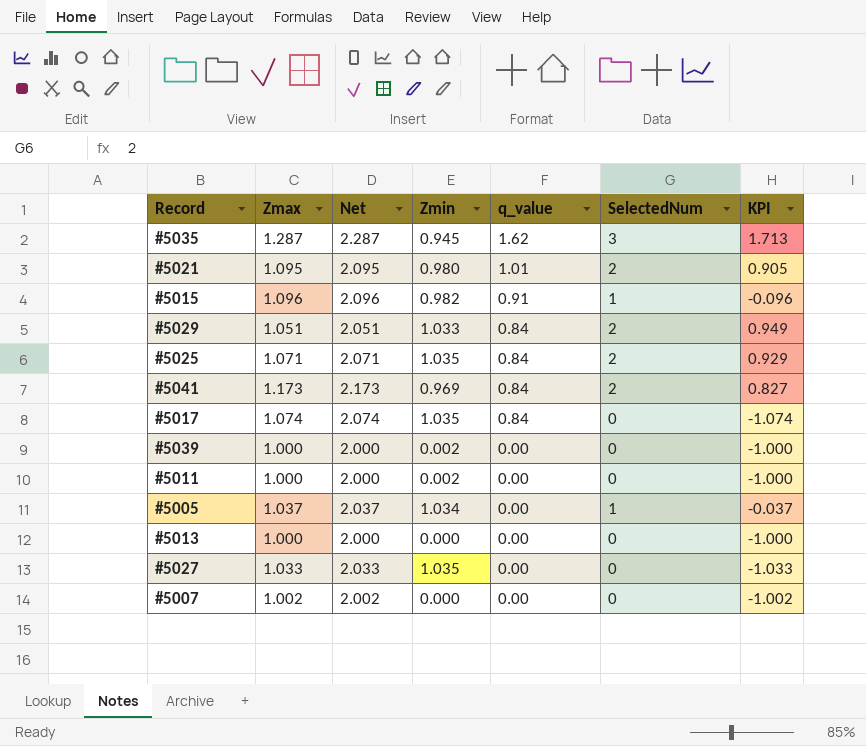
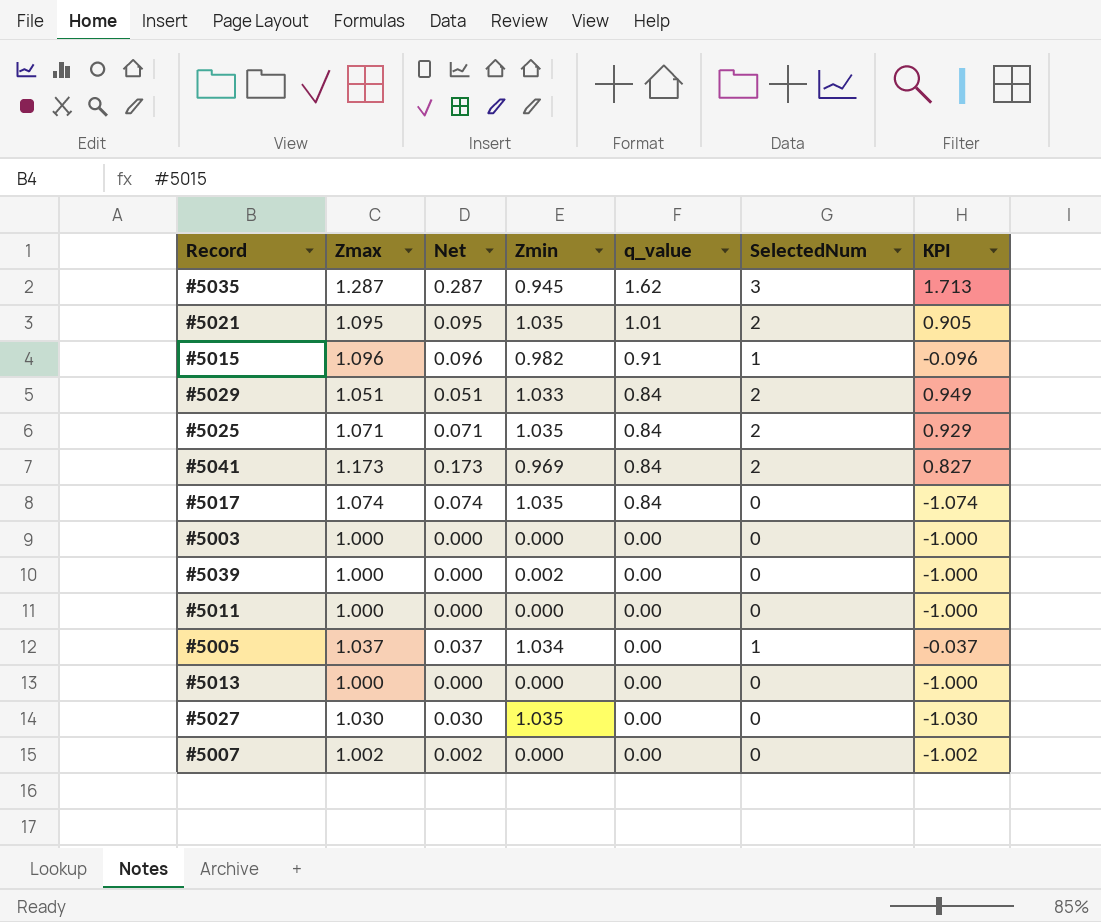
column Net | formula: [Zmax] + 1 -> [Zmax] - 1
#5021 | Zmin: 0.980 -> 1.035
row #5003: none -> 1.000 | 0.000 | 0.000 | 0.00 | 0 | -1.000
#5011 | Zmin: 0.002 -> 0.000
#5027 | Zmax: 1.033 -> 1.030
#5027 | KPI: -1.033 -> -1.030

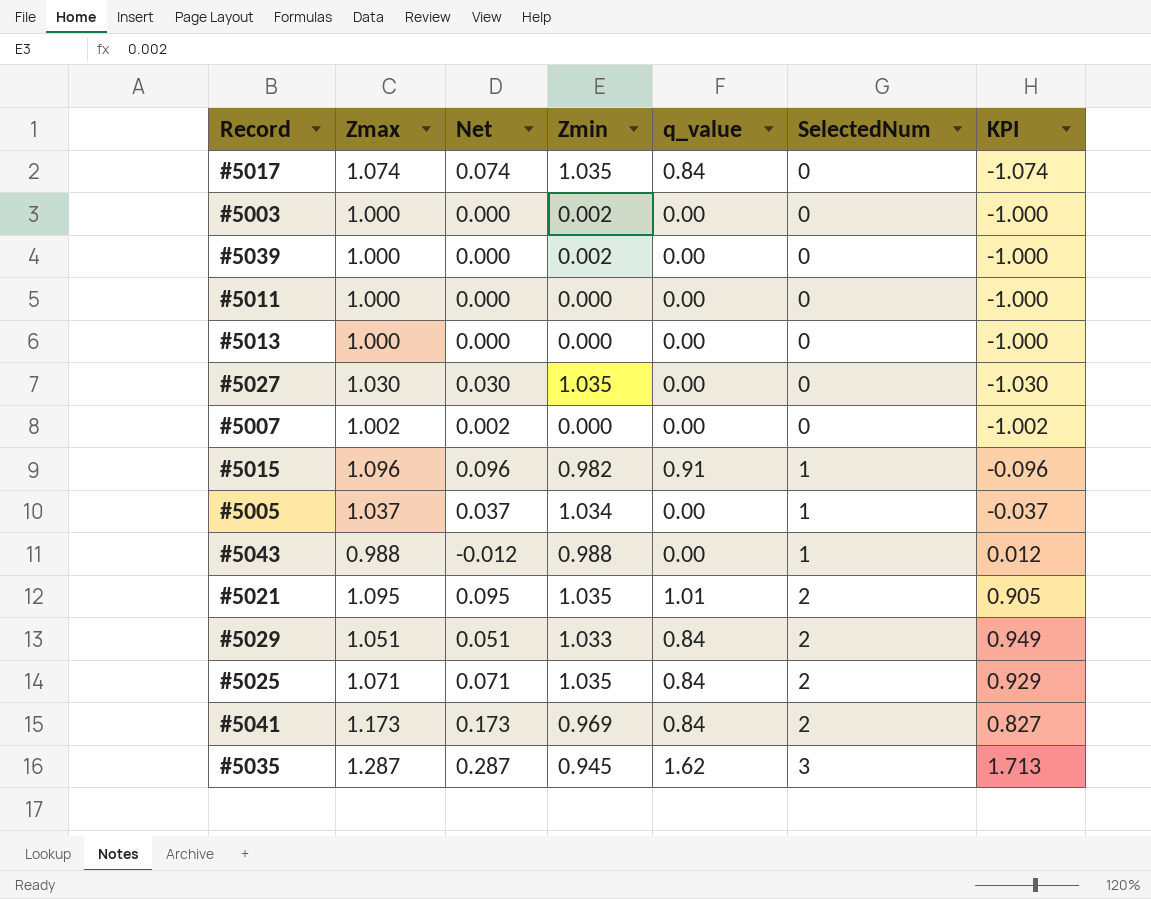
row order: q_value descending -> SelectedNum ascending
#5003 | Zmin: 0.000 -> 0.002
row #5043: none -> 0.988 | -0.012 | 0.988 | 0.00 | 1 | 0.012

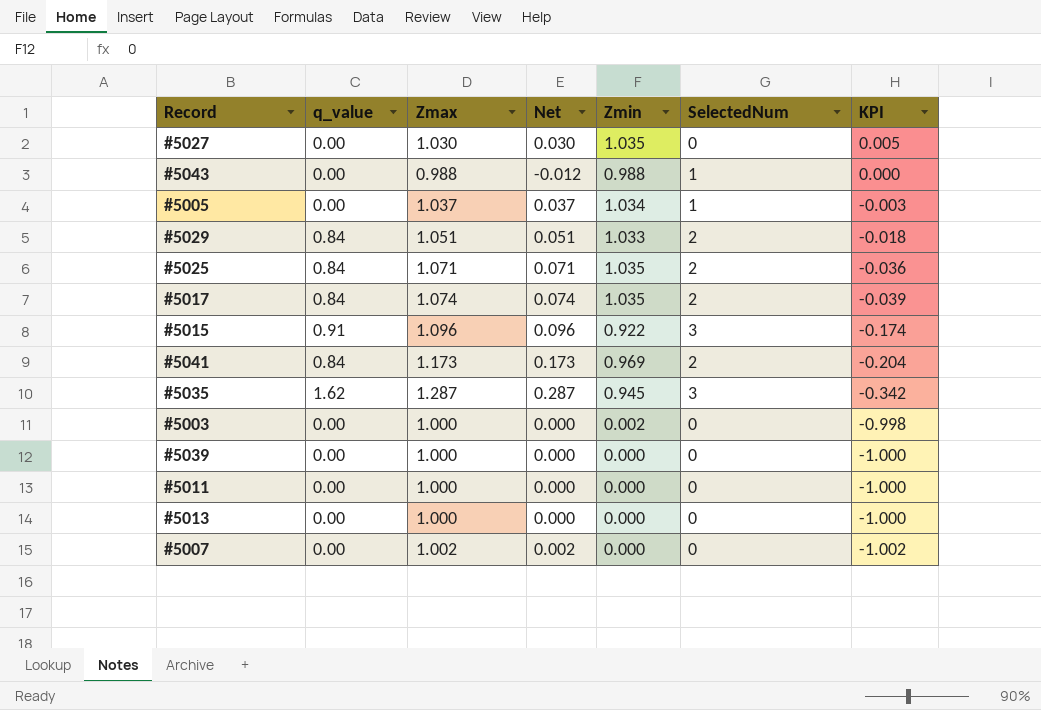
row order: SelectedNum ascending -> KPI descending
column q_value | position: 5 -> 2
column KPI | formula: [SelectedNum] - [Zmax] -> [Zmin] - [Zmax]
row #5021: 1.095 | 0.095 | 1.035 | 1.01 | 2 | 0.905 -> none
#5017 | SelectedNum: 0 -> 2
#5015 | Zmin: 0.982 -> 0.922
#5015 | SelectedNum: 1 -> 3
#5039 | Zmin: 0.002 -> 0.000

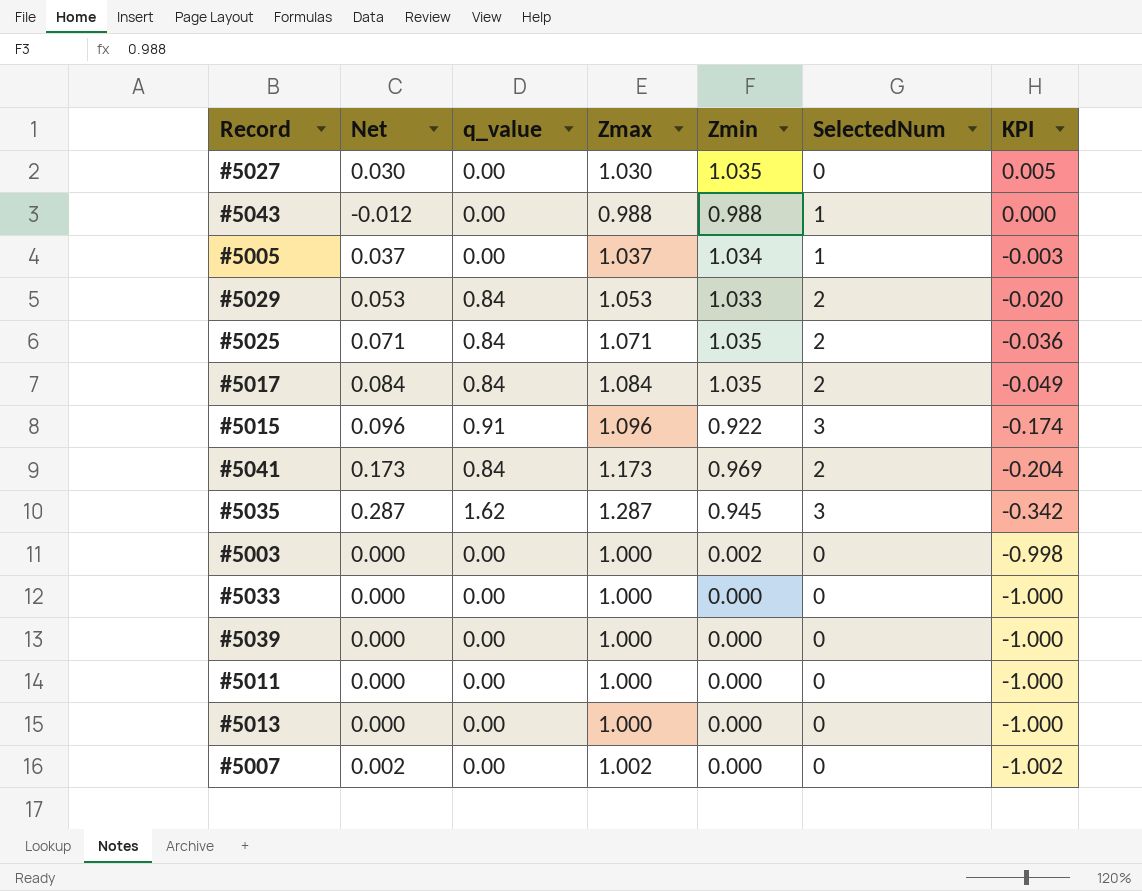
column Net | position: 4 -> 2
#5029 | Net: 0.051 -> 0.053
#5029 | Zmax: 1.051 -> 1.053
#5029 | KPI: -0.018 -> -0.020
#5017 | Net: 0.074 -> 0.084
#5017 | Zmax: 1.074 -> 1.084
#5017 | KPI: -0.039 -> -0.049
row #5033: none -> 0.000 | 0.00 | 1.000 | 0.000 | 0 | -1.000

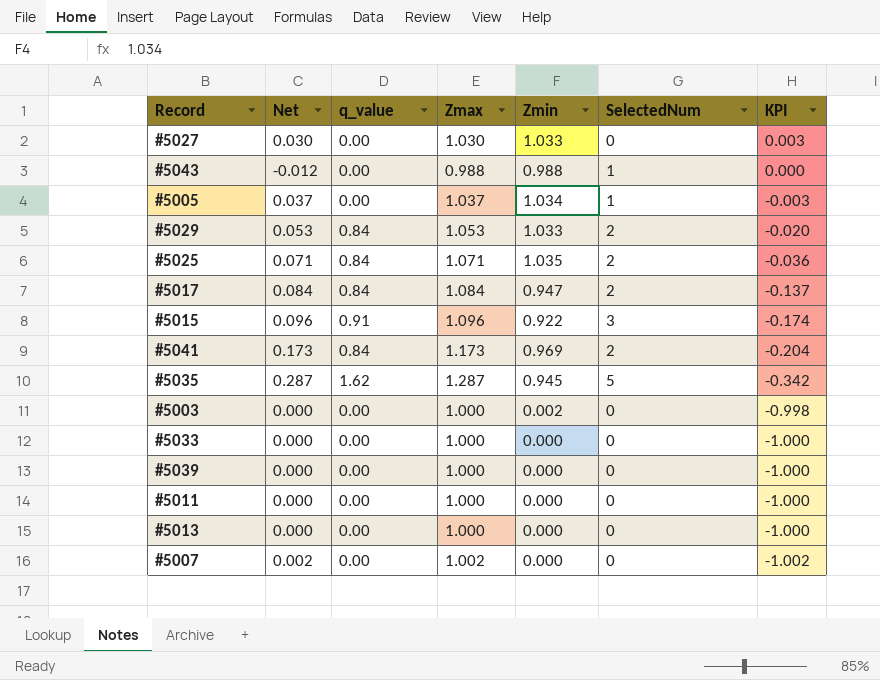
#5027 | Zmin: 1.035 -> 1.033
#5027 | KPI: 0.005 -> 0.003
#5017 | Zmin: 1.035 -> 0.947
#5017 | KPI: -0.049 -> -0.137
#5035 | SelectedNum: 3 -> 5

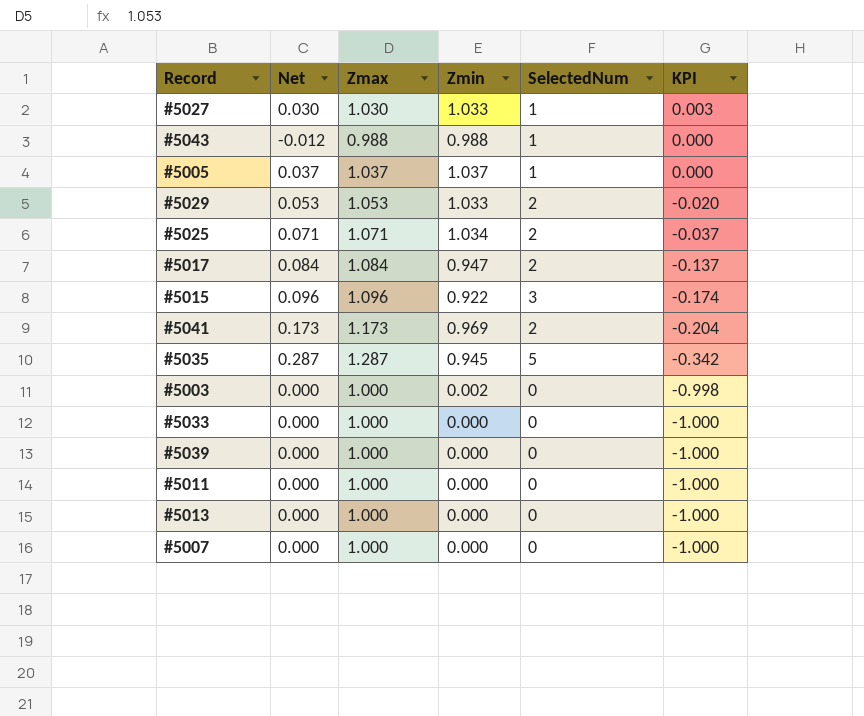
column q_value | position: 3 -> none
#5027 | SelectedNum: 0 -> 1
#5005 | Zmin: 1.034 -> 1.037
#5005 | KPI: -0.003 -> 0.000
#5025 | Zmin: 1.035 -> 1.034
#5025 | KPI: -0.036 -> -0.037
#5007 | Net: 0.002 -> 0.000
#5007 | Zmax: 1.002 -> 1.000
#5007 | KPI: -1.002 -> -1.000

